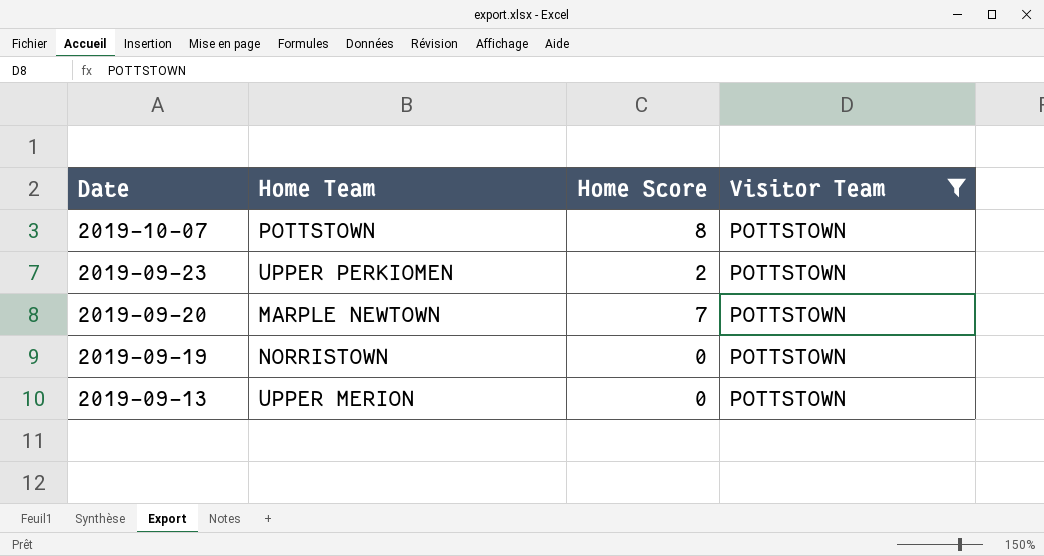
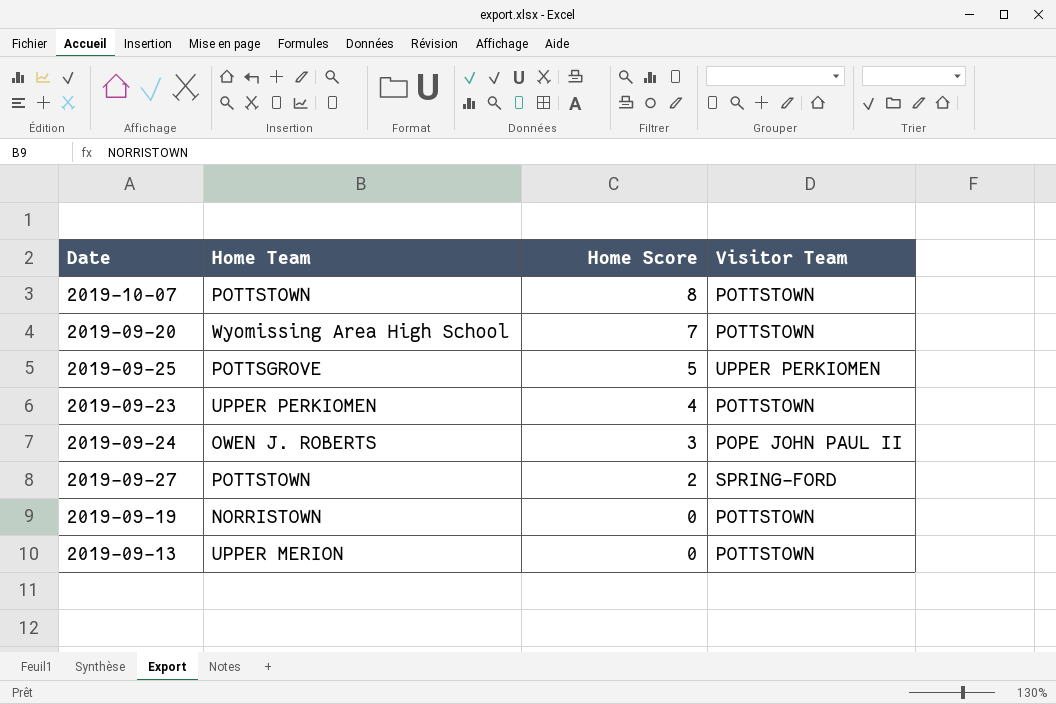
filter: Visitor Team = POTTSTOWN -> none
row order: Date descending -> Home Score descending
2019-09-20 | Home Team: MARPLE NEWTOWN -> Wyomissing Area High School
2019-09-23 | Home Score: 2 -> 4

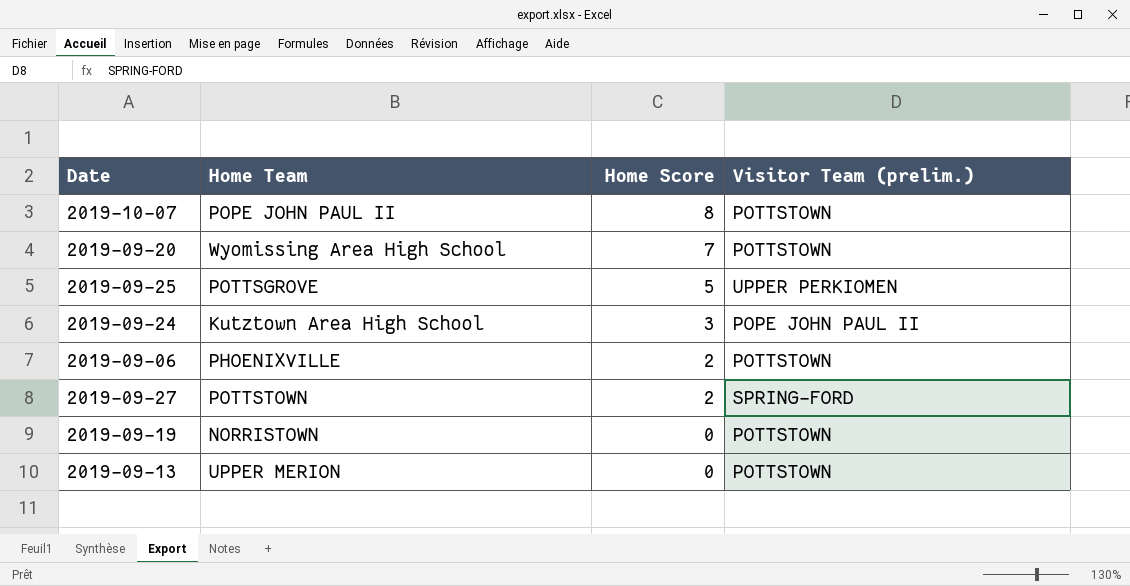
column name: Visitor Team -> Visitor Team (prelim.)
row 2019-09-23: UPPER PERKIOMEN | 4 | POTTSTOWN -> none
2019-10-07 | Home Team: POTTSTOWN -> POPE JOHN PAUL II
2019-09-24 | Home Team: OWEN J. ROBERTS -> Kutztown Area High School
row 2019-09-06: none -> PHOENIXVILLE | 2 | POTTSTOWN

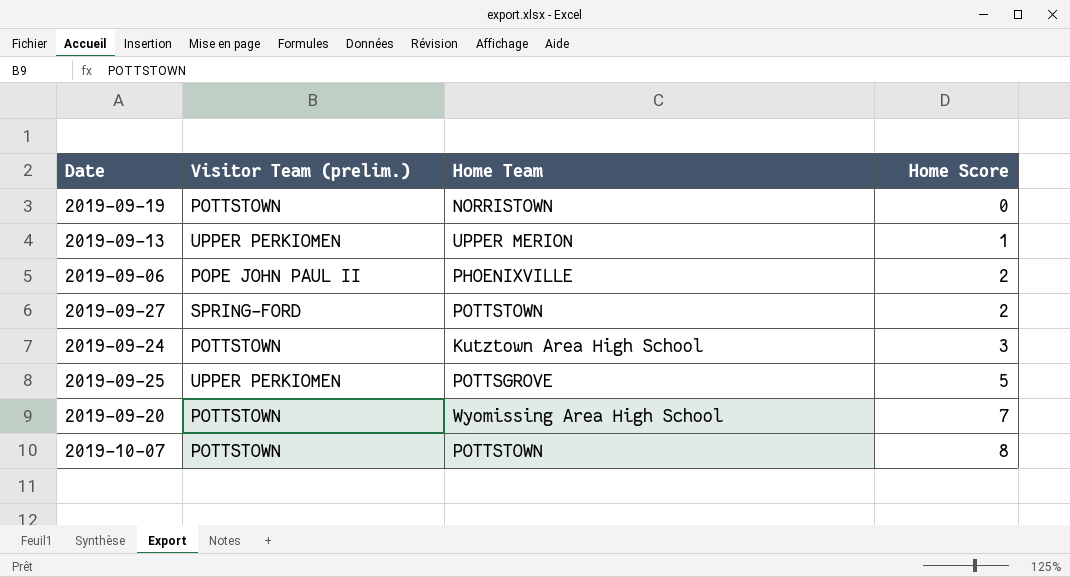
row order: Home Score descending -> Home Score ascending
column Visitor Team (prelim.) | position: 4 -> 2
2019-09-13 | Visitor Team (prelim.): POTTSTOWN -> UPPER PERKIOMEN
2019-09-13 | Home Score: 0 -> 1
2019-09-06 | Visitor Team (prelim.): POTTSTOWN -> POPE JOHN PAUL II
2019-09-24 | Visitor Team (prelim.): POPE JOHN PAUL II -> POTTSTOWN
2019-10-07 | Home Team: POPE JOHN PAUL II -> POTTSTOWN

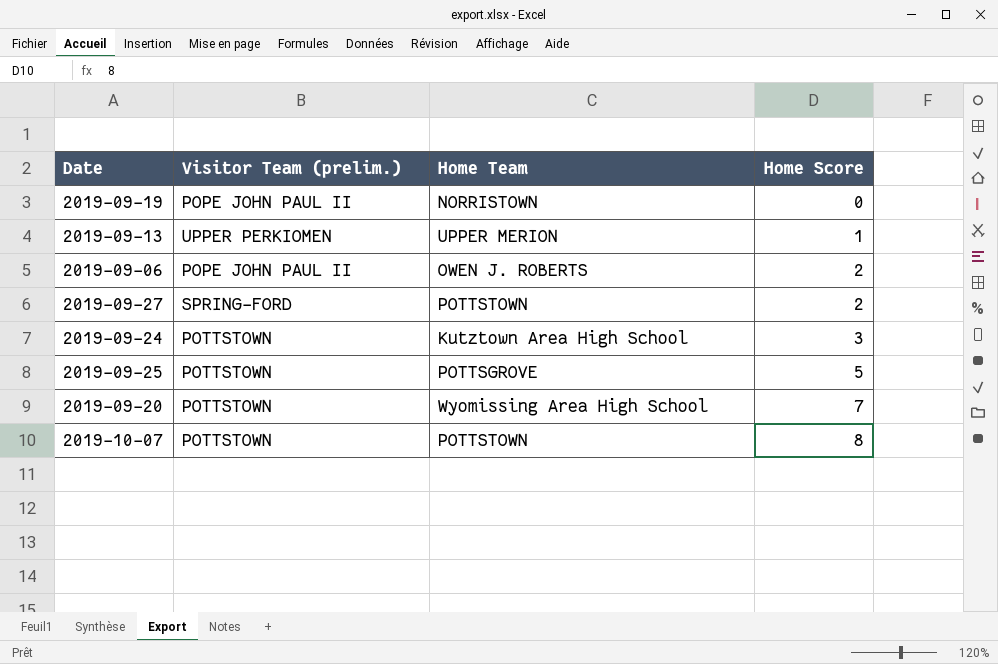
2019-09-19 | Visitor Team (prelim.): POTTSTOWN -> POPE JOHN PAUL II
2019-09-06 | Home Team: PHOENIXVILLE -> OWEN J. ROBERTS
2019-09-25 | Visitor Team (prelim.): UPPER PERKIOMEN -> POTTSTOWN

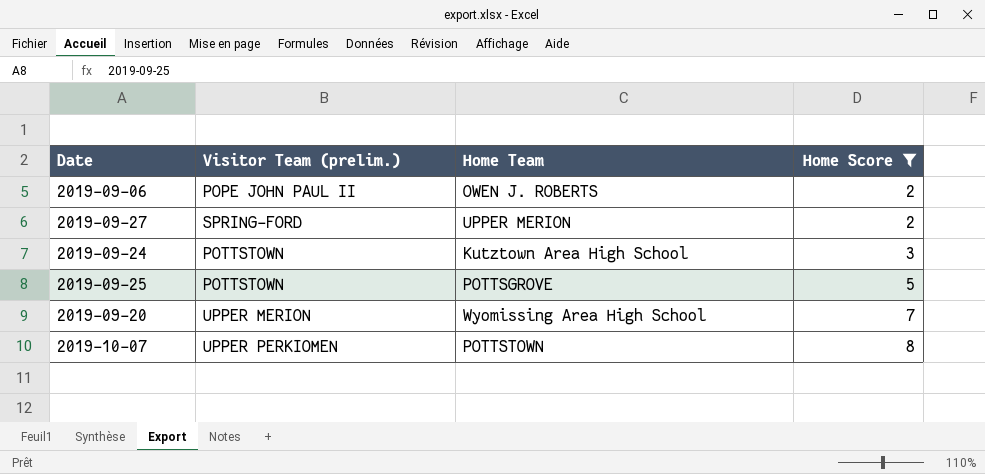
filter: none -> Home Score >= 2
2019-09-27 | Home Team: POTTSTOWN -> UPPER MERION
2019-09-20 | Visitor Team (prelim.): POTTSTOWN -> UPPER MERION
2019-10-07 | Visitor Team (prelim.): POTTSTOWN -> UPPER PERKIOMEN

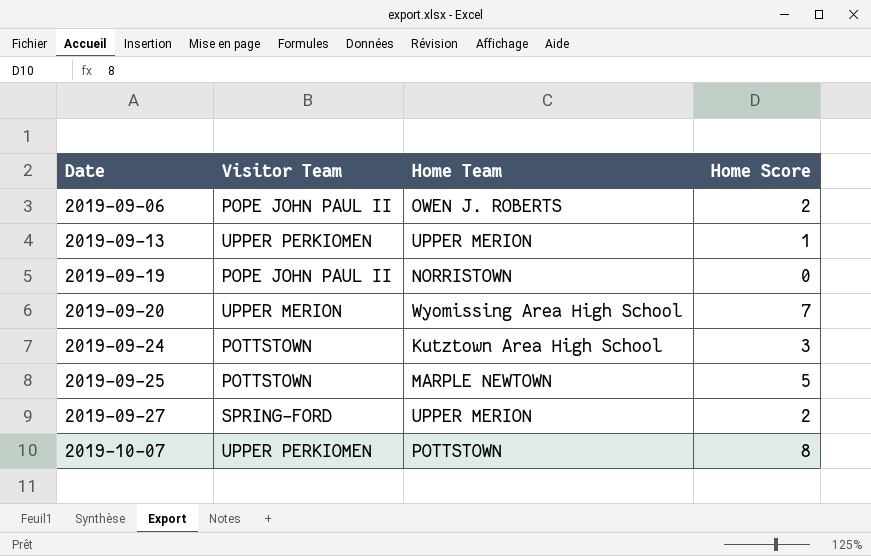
filter: Home Score >= 2 -> none
row order: Home Score ascending -> Date ascending
column name: Visitor Team (prelim.) -> Visitor Team
2019-09-25 | Home Team: POTTSGROVE -> MARPLE NEWTOWN

